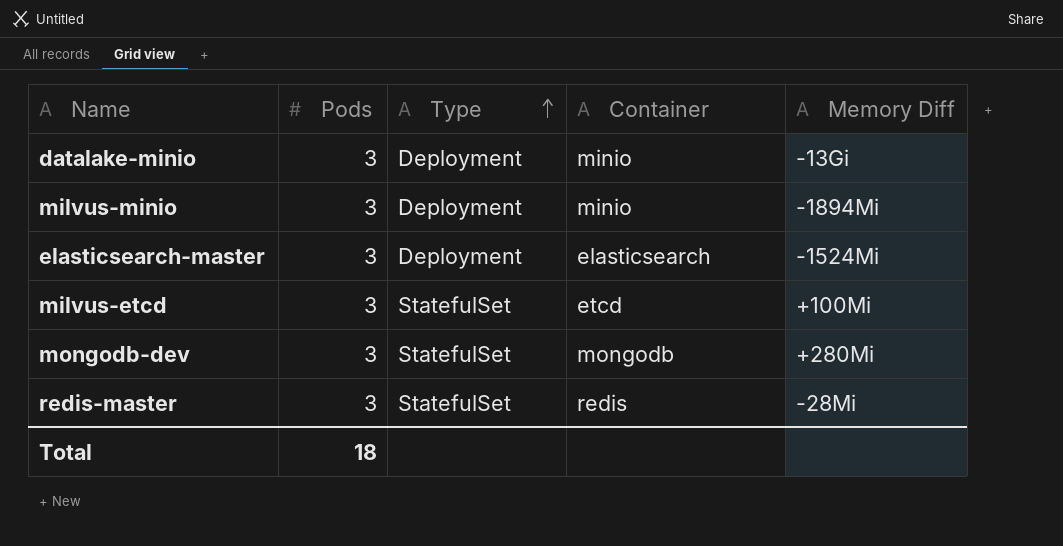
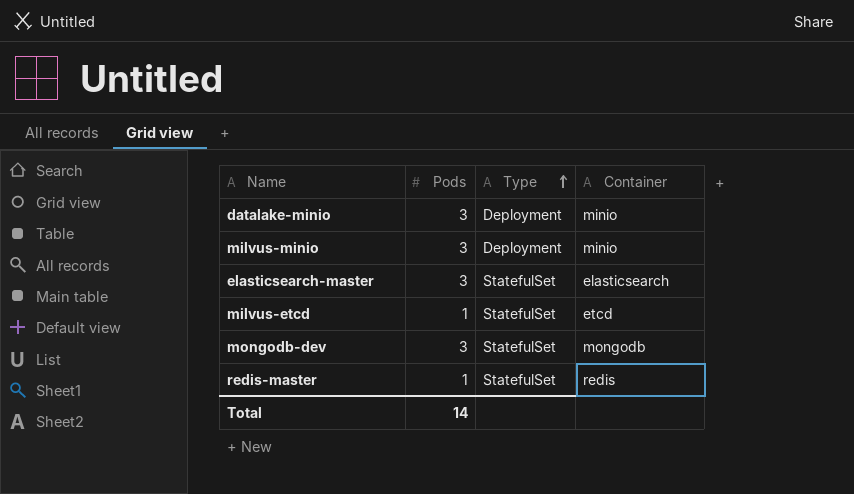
column Memory Diff | position: 5 -> none
elasticsearch-master | Type: Deployment -> StatefulSet
milvus-etcd | Pods: 3 -> 1
redis-master | Pods: 3 -> 1
Total | Pods: 18 -> 14

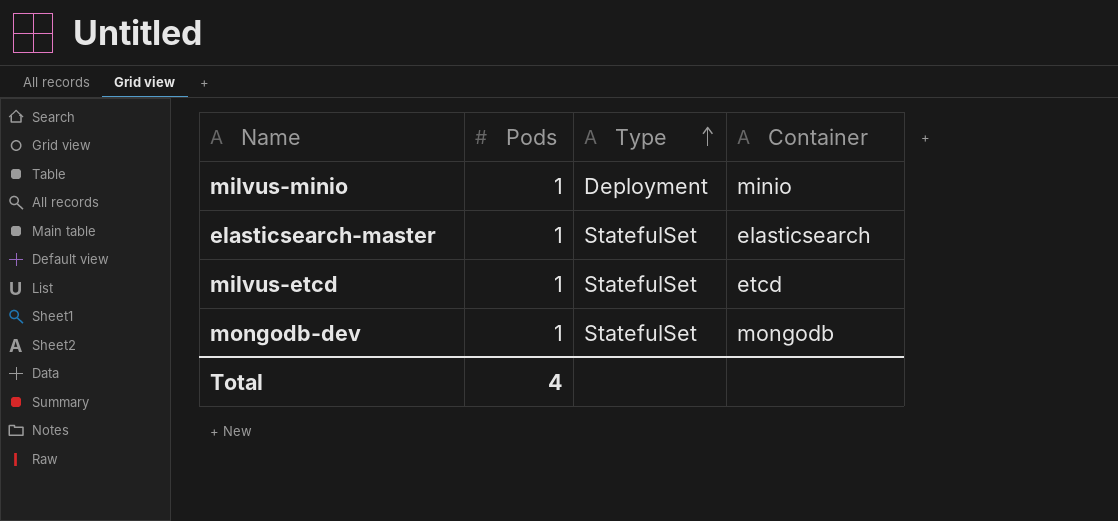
row datalake-minio: 3 | Deployment | minio -> none
row redis-master: 1 | StatefulSet | redis -> none
milvus-minio | Pods: 3 -> 1
elasticsearch-master | Pods: 3 -> 1
mongodb-dev | Pods: 3 -> 1
Total | Pods: 14 -> 4

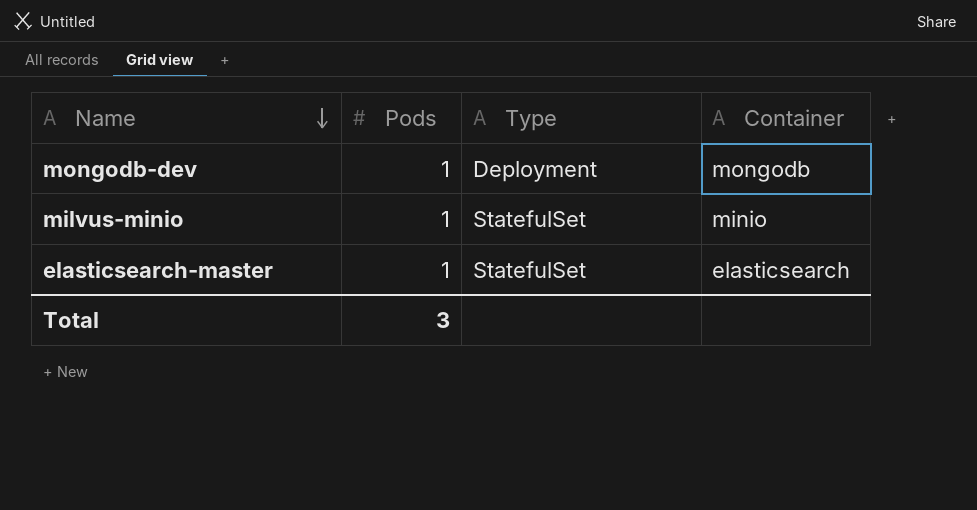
row order: Type ascending -> Name descending
row milvus-etcd: 1 | StatefulSet | etcd -> none
mongodb-dev | Type: StatefulSet -> Deployment
milvus-minio | Type: Deployment -> StatefulSet
Total | Pods: 4 -> 3

